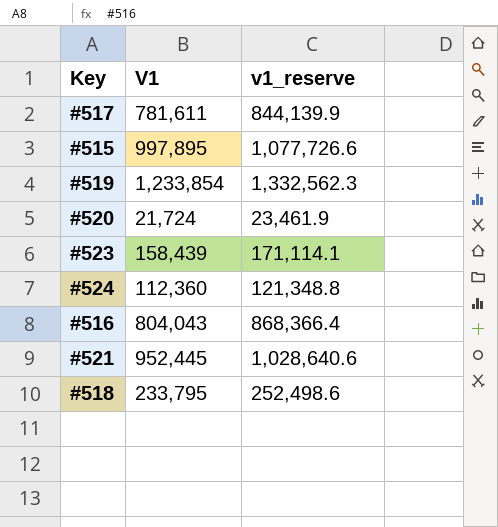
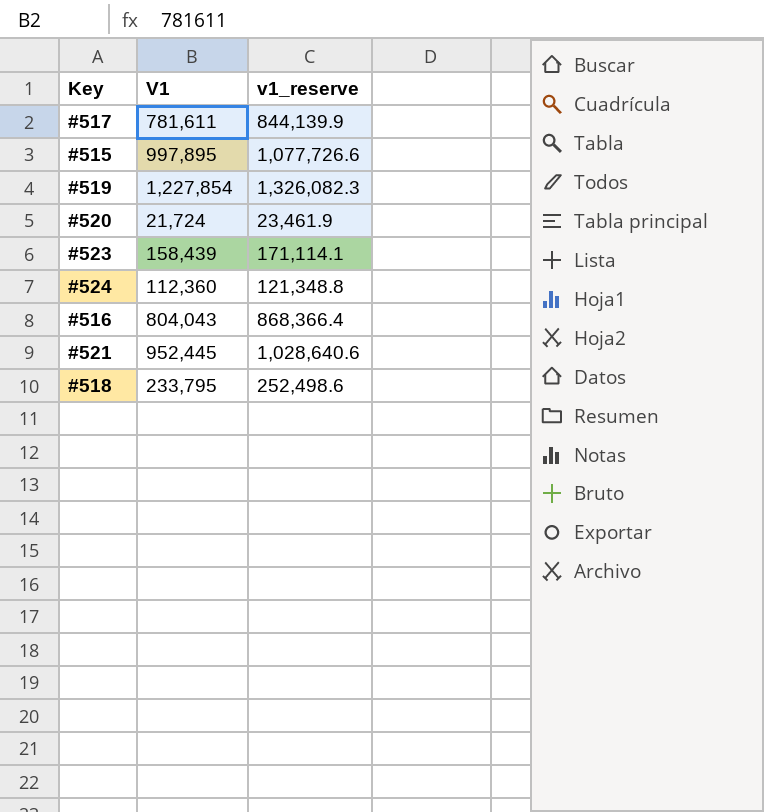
#519 | V1: 1,233,854 -> 1,227,854
#519 | v1_reserve: 1,332,562.3 -> 1,326,082.3

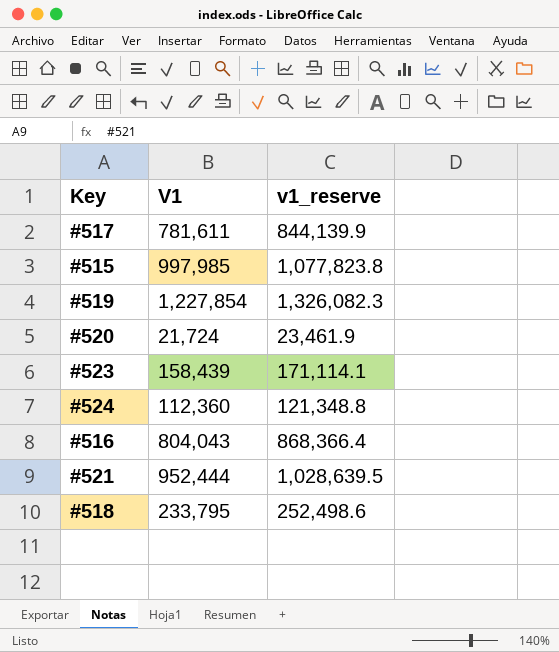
#515 | V1: 997,895 -> 997,985
#515 | v1_reserve: 1,077,726.6 -> 1,077,823.8
#521 | V1: 952,445 -> 952,444
#521 | v1_reserve: 1,028,640.6 -> 1,028,639.5

